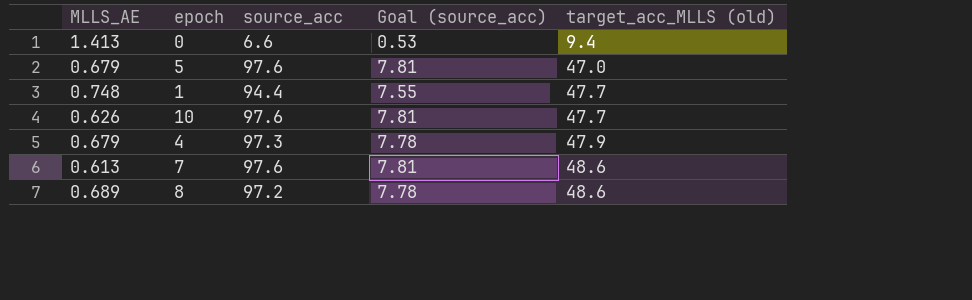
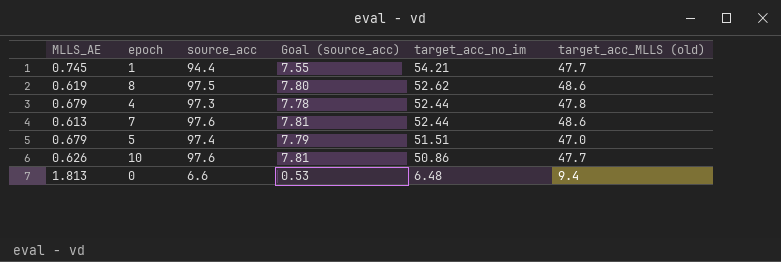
row order: target_acc_MLLS (old) ascending -> target_acc_no_im descending
column target_acc_no_im | position: none -> 5
1 | MLLS_AE: 0.748 -> 0.745
8 | MLLS_AE: 0.689 -> 0.619
8 | source_acc: 97.2 -> 97.5
8 | Goal (source_acc): 7.78 -> 7.80
4 | target_acc_MLLS (old): 47.9 -> 47.8
5 | source_acc: 97.6 -> 97.4
5 | Goal (source_acc): 7.81 -> 7.79
0 | MLLS_AE: 1.413 -> 1.813

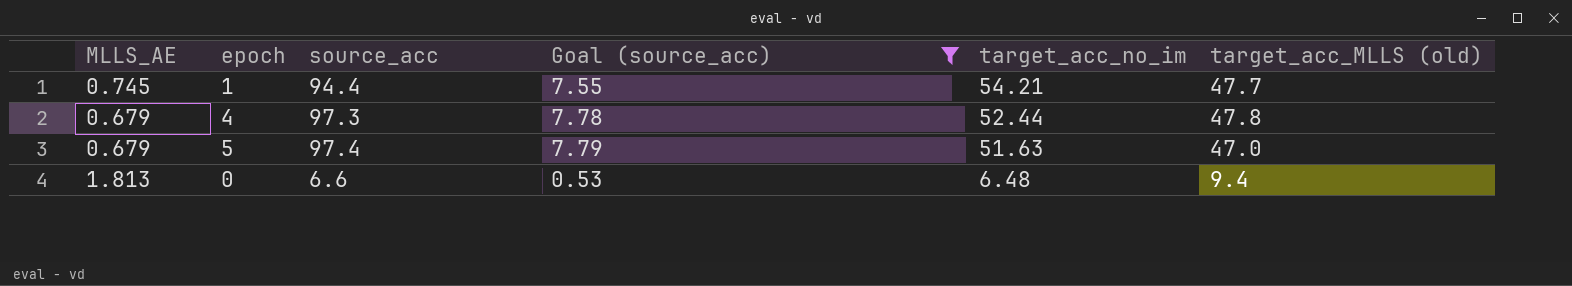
filter: none -> Goal (source_acc) <= 7.79
5 | target_acc_no_im: 51.51 -> 51.63

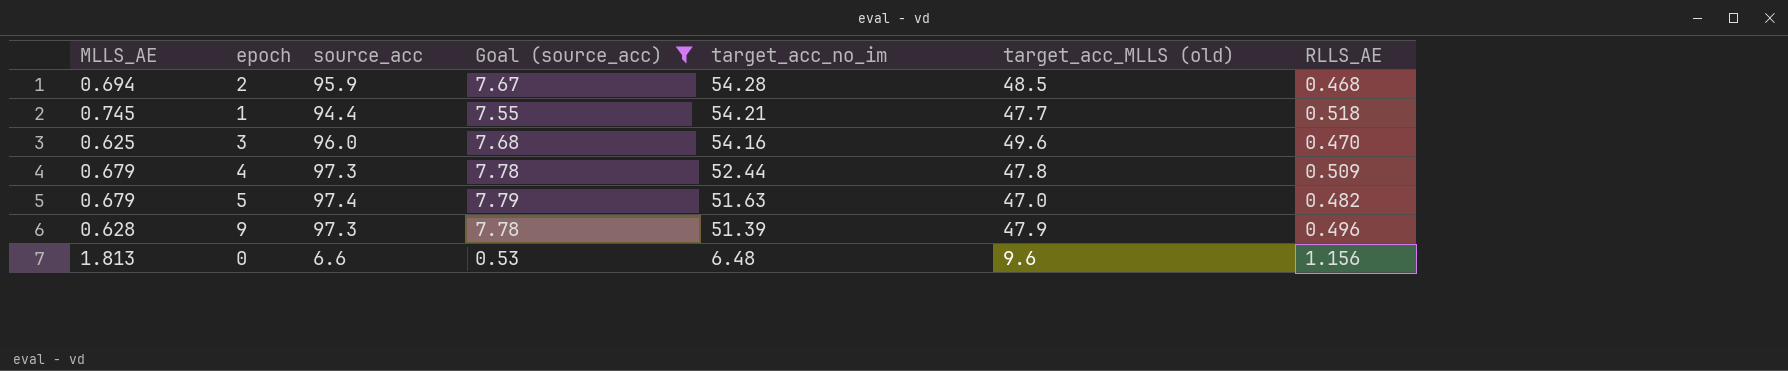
column RLLS_AE | position: none -> 7
row 2: none -> 0.694 | 95.9 | 7.67 | 54.28 | 48.5 | 0.468
row 3: none -> 0.625 | 96.0 | 7.68 | 54.16 | 49.6 | 0.470
row 9: none -> 0.628 | 97.3 | 7.78 | 51.39 | 47.9 | 0.496
0 | target_acc_MLLS (old): 9.4 -> 9.6

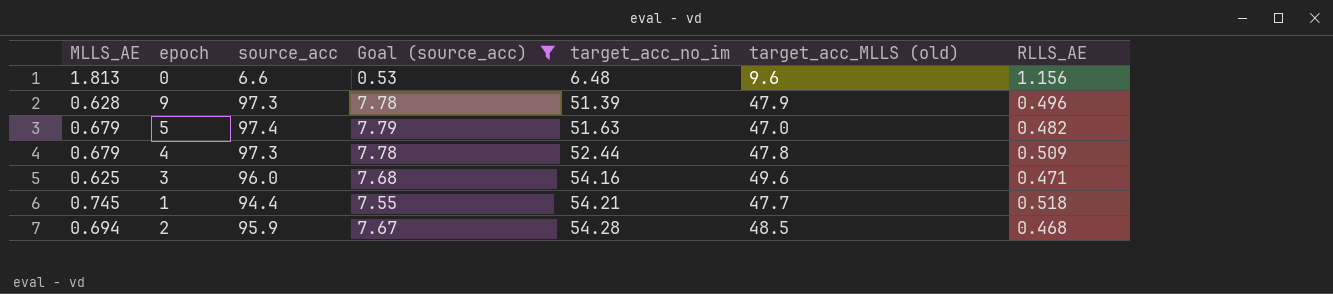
row order: target_acc_no_im descending -> target_acc_no_im ascending
3 | RLLS_AE: 0.470 -> 0.471

